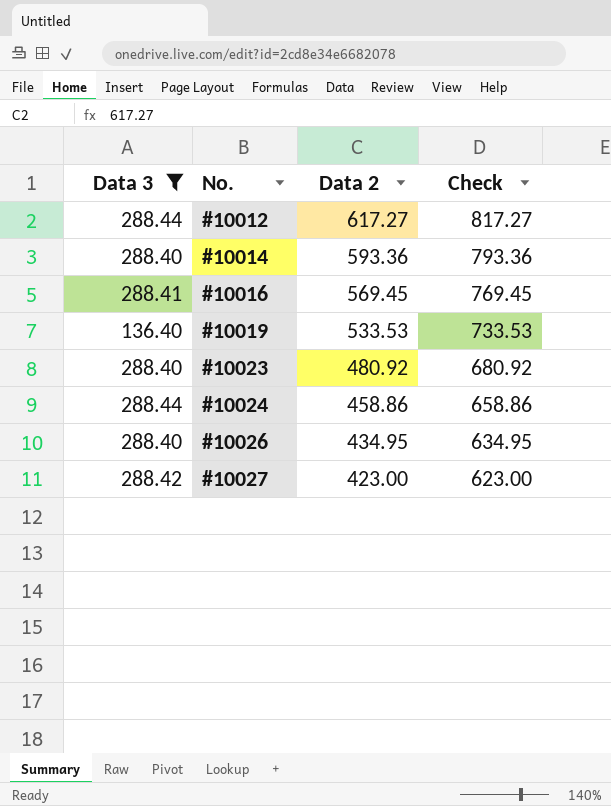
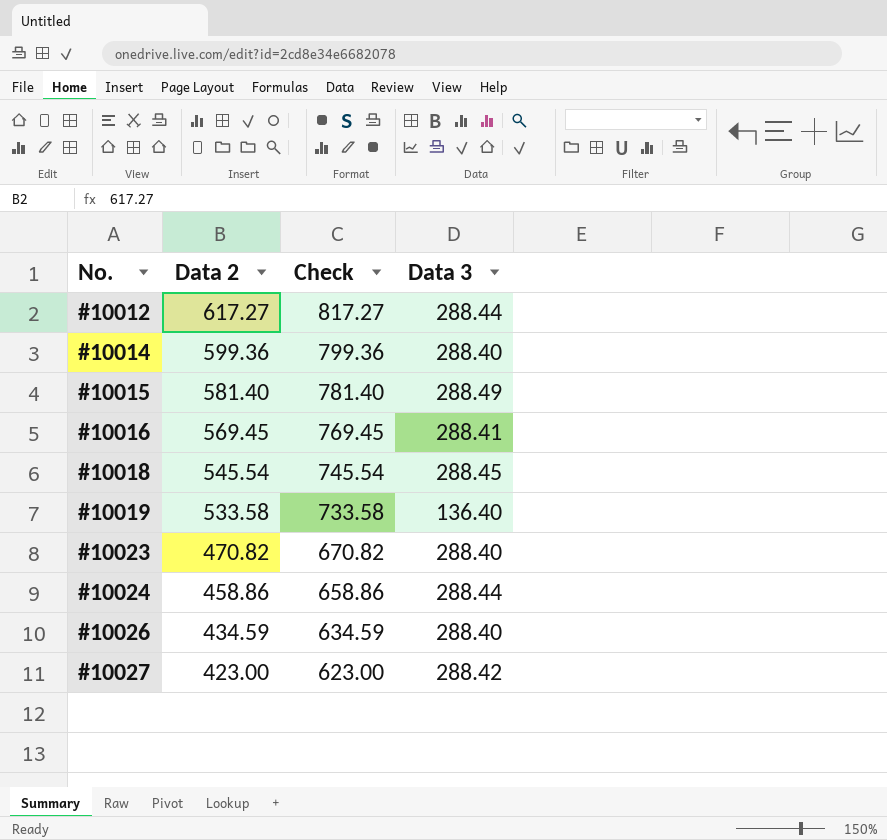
filter: Data 3 <= 288.44 -> none
column Data 3 | position: 1 -> 4
#10014 | Data 2: 593.36 -> 599.36
#10014 | Check: 793.36 -> 799.36
#10019 | Data 2: 533.53 -> 533.58
#10019 | Check: 733.53 -> 733.58
#10023 | Data 2: 480.92 -> 470.82
#10023 | Check: 680.92 -> 670.82
#10026 | Data 2: 434.95 -> 434.59
#10026 | Check: 634.95 -> 634.59

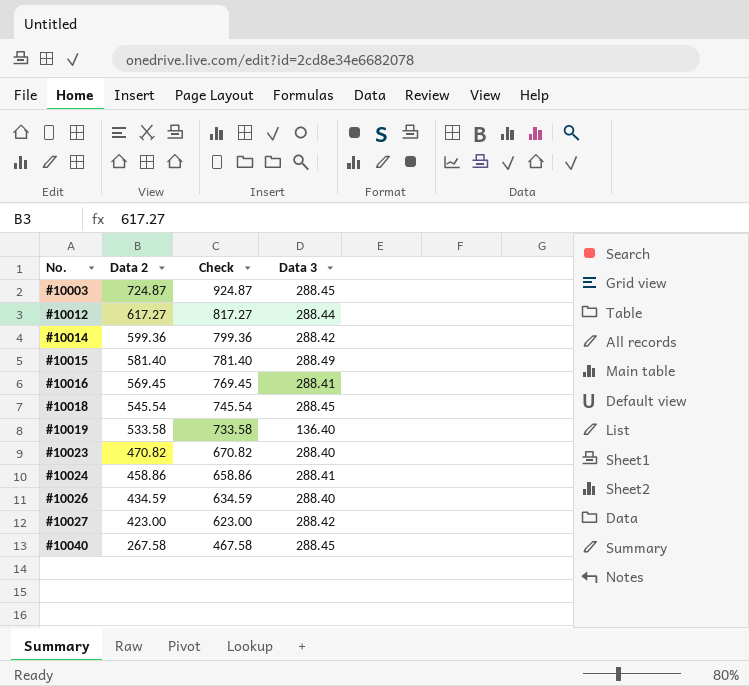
row #10003: none -> 724.87 | 924.87 | 288.45
#10014 | Data 3: 288.40 -> 288.42
#10024 | Data 3: 288.44 -> 288.41
row #10040: none -> 267.58 | 467.58 | 288.45

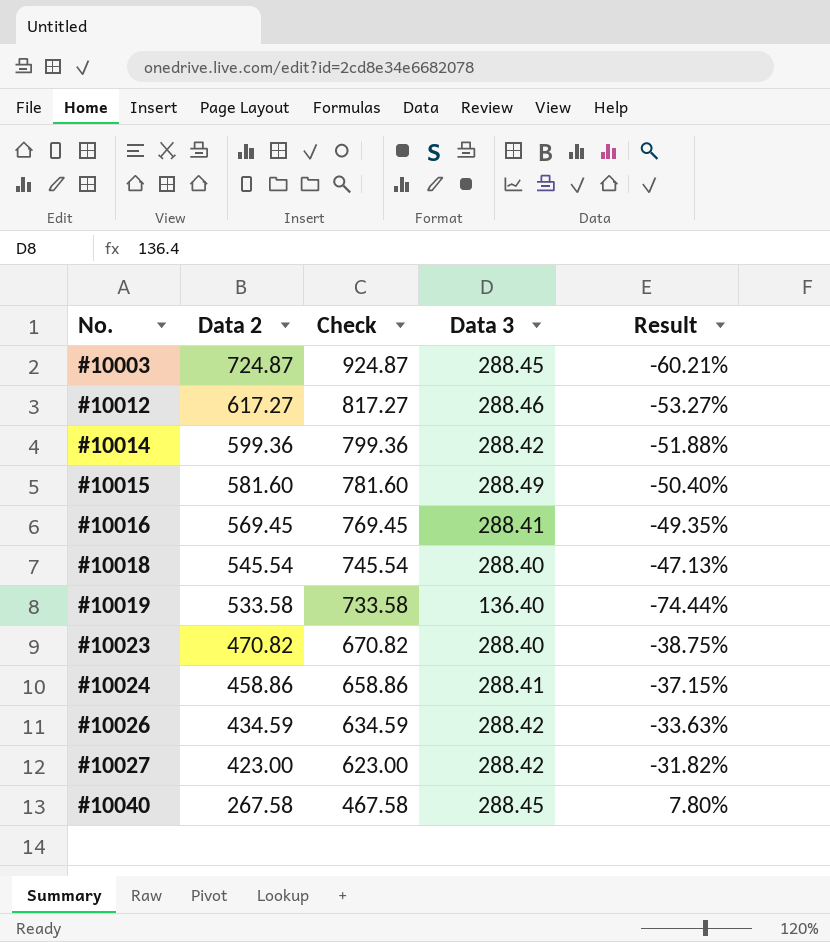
column Result | formula: none -> ([Data 3] - [Data 2]) / [Data 2]
#10012 | Data 3: 288.44 -> 288.46
#10015 | Data 2: 581.40 -> 581.60
#10015 | Check: 781.40 -> 781.60
#10018 | Data 3: 288.45 -> 288.40
#10026 | Data 3: 288.40 -> 288.42

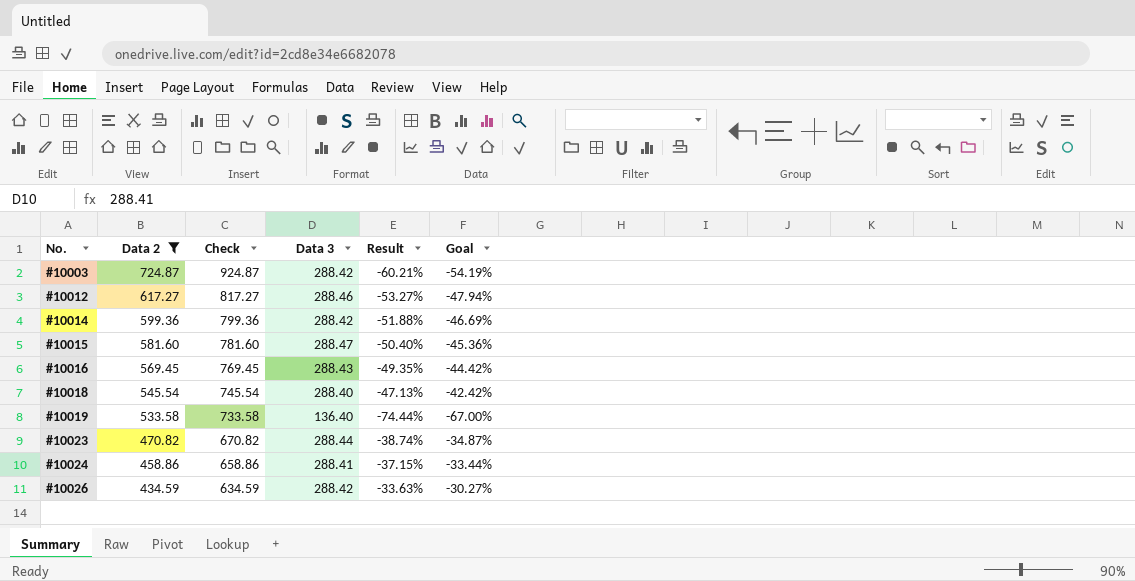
filter: none -> Data 2 >= 434.59
column Goal | formula: none -> [Result] * 0.9
#10003 | Data 3: 288.45 -> 288.42
#10015 | Data 3: 288.49 -> 288.47
#10016 | Data 3: 288.41 -> 288.43
#10023 | Data 3: 288.40 -> 288.44
#10023 | Result: -38.75% -> -38.74%

